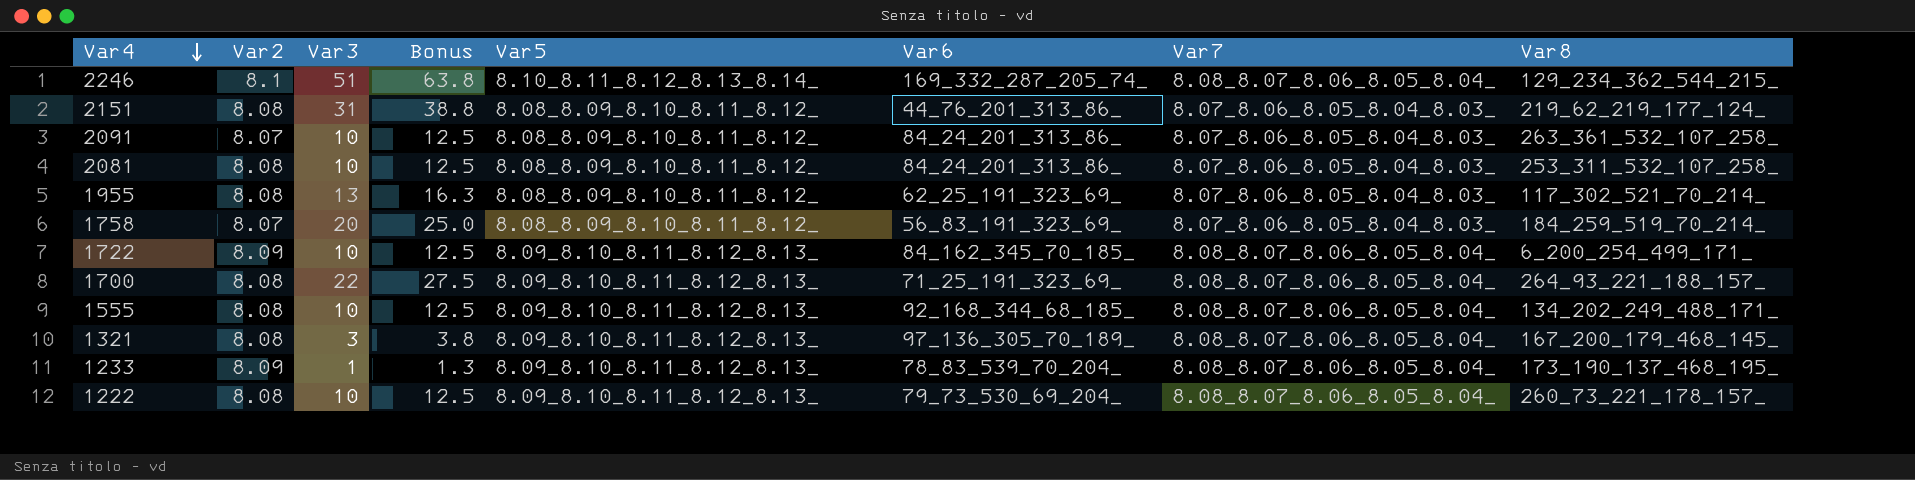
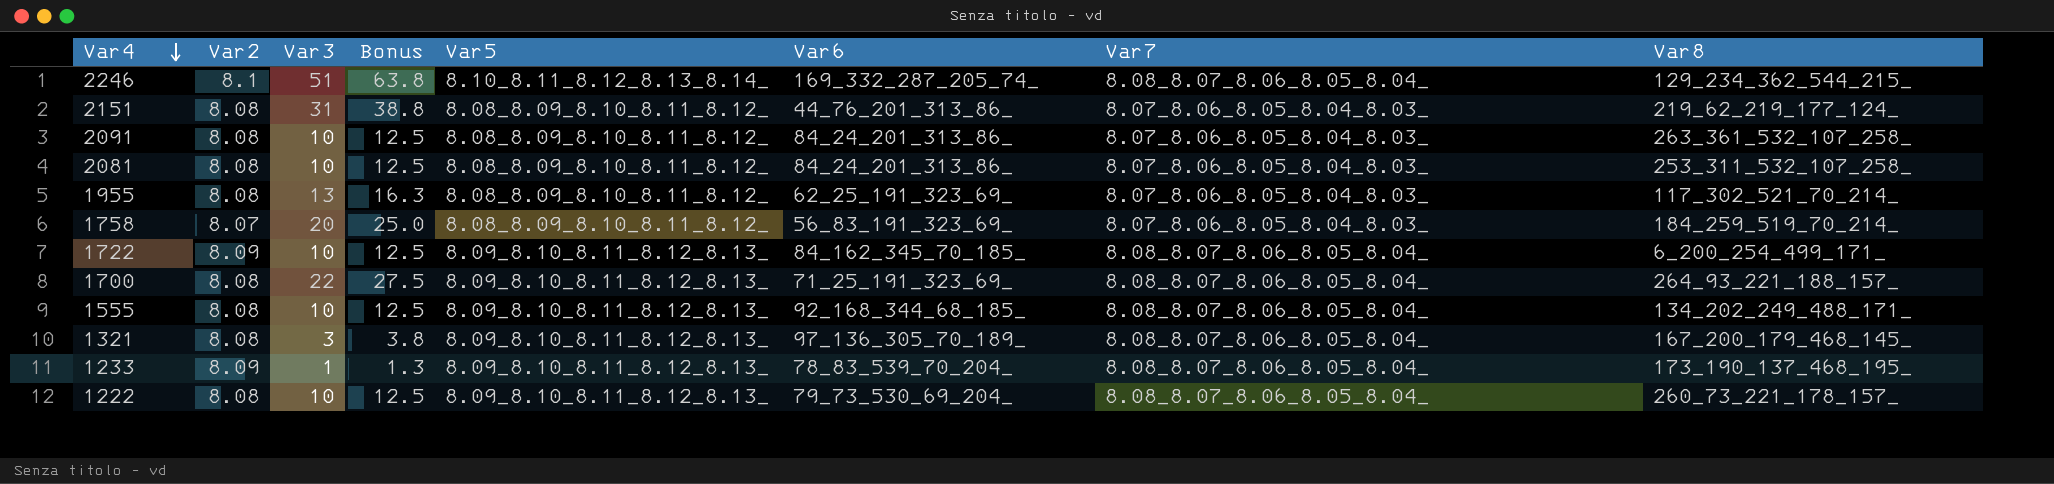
2091 | Var2: 8.07 -> 8.08

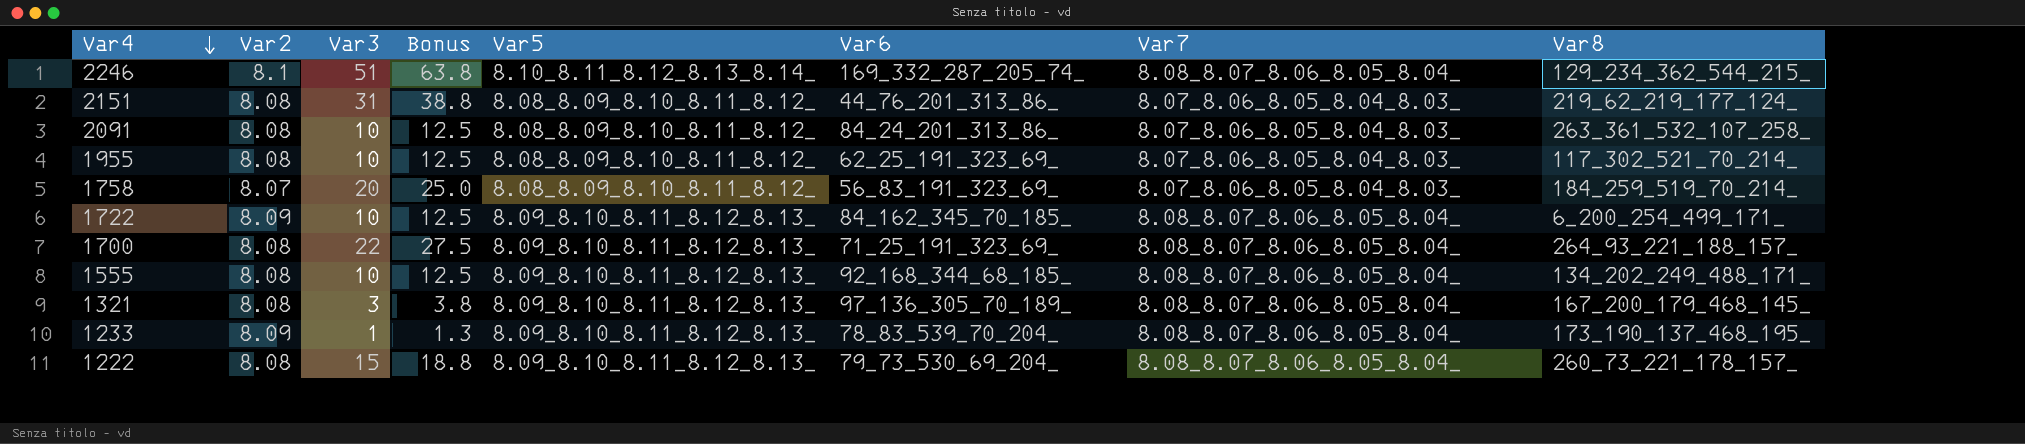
row 2081: 8.08 | 10 | 12.5 | 8.08_8.09_8.10_8.11_8.12_ | 84_24_201_313_86_ | 8.07_8.06_8.05_8.04_8.03_ | 253_311_532_107_258_ -> none
1955 | Var3: 13 -> 10
1955 | Bonus: 16.3 -> 12.5
1222 | Var3: 10 -> 15
1222 | Bonus: 12.5 -> 18.8

